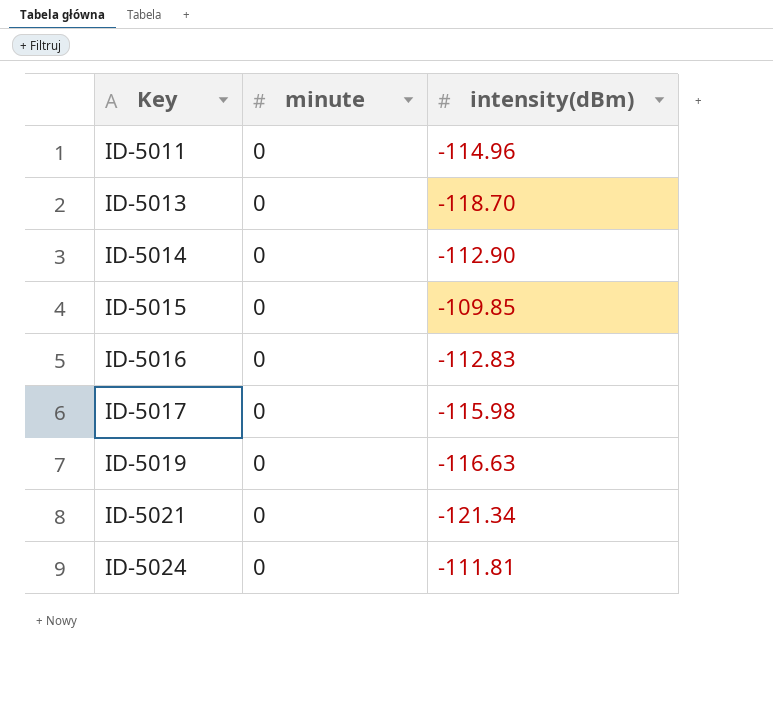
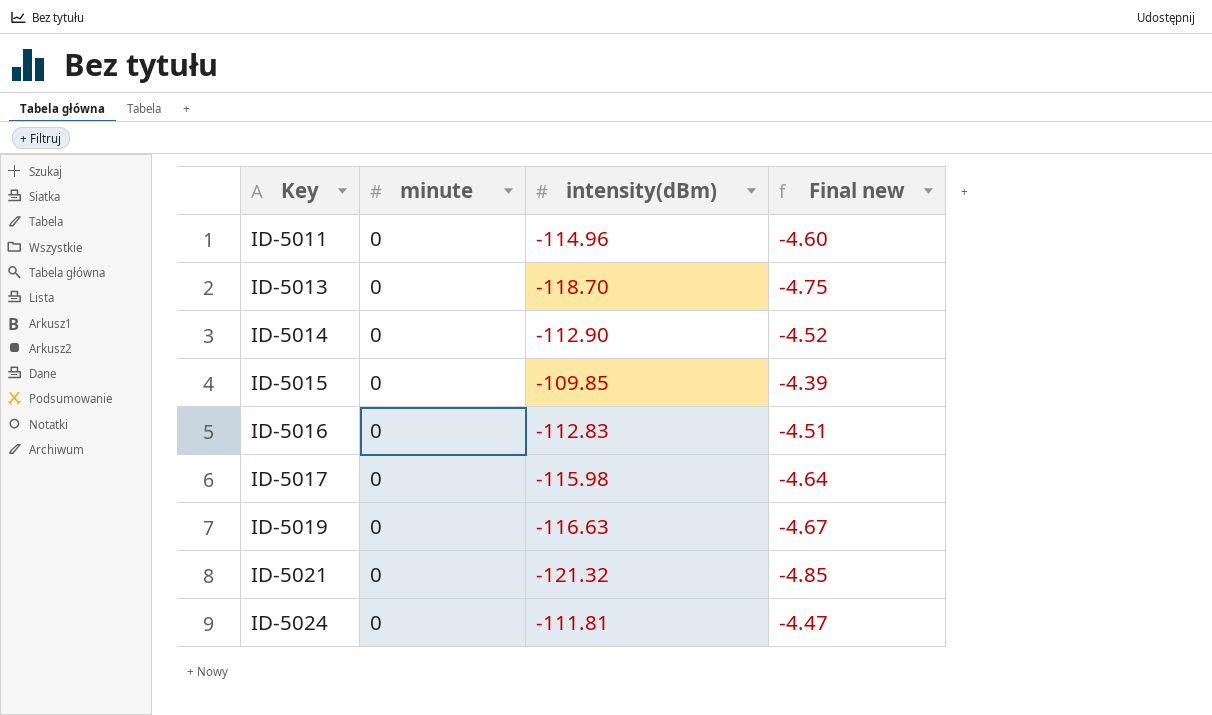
column Final new | formula: none -> [intensity(dBm)] * 0.04
ID-5021 | intensity(dBm): -121.34 -> -121.32

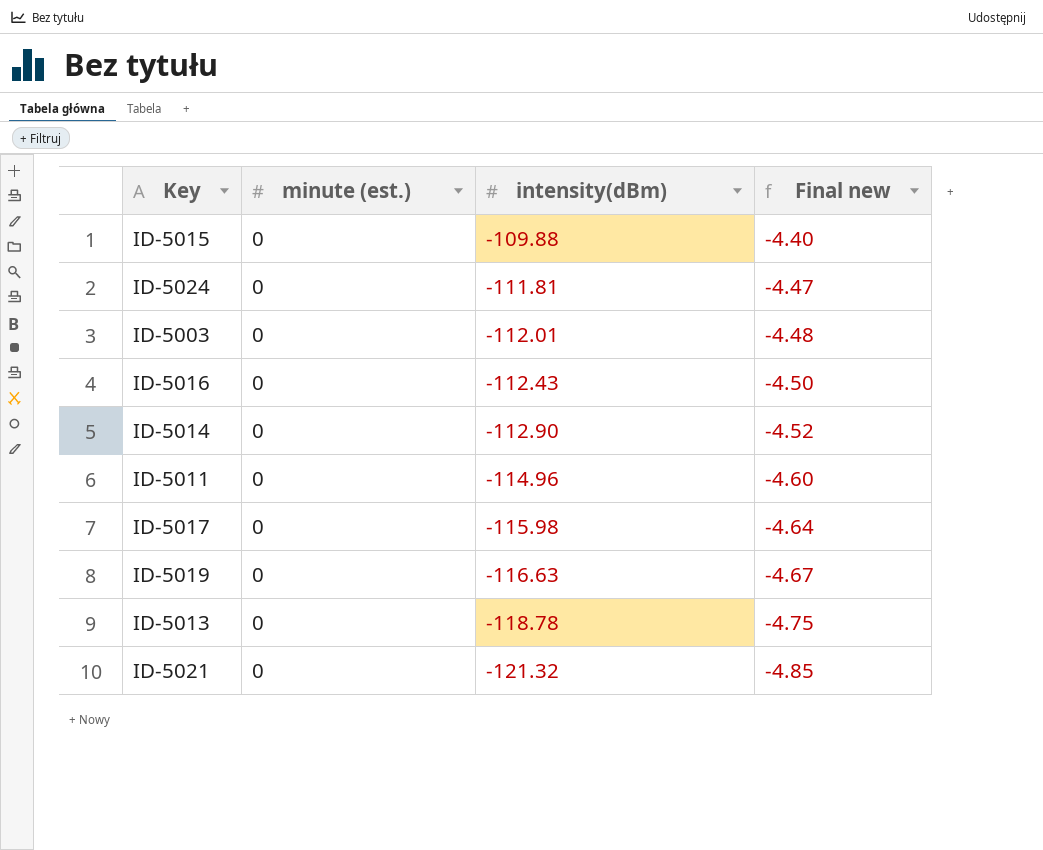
row order: Key ascending -> intensity(dBm) descending
column name: minute -> minute (est.)
ID-5015 | intensity(dBm): -109.85 -> -109.88
ID-5015 | Final new: -4.39 -> -4.40
row ID-5003: none -> 0 | -112.01 | -4.48
ID-5016 | intensity(dBm): -112.83 -> -112.43
ID-5016 | Final new: -4.51 -> -4.50
ID-5013 | intensity(dBm): -118.70 -> -118.78

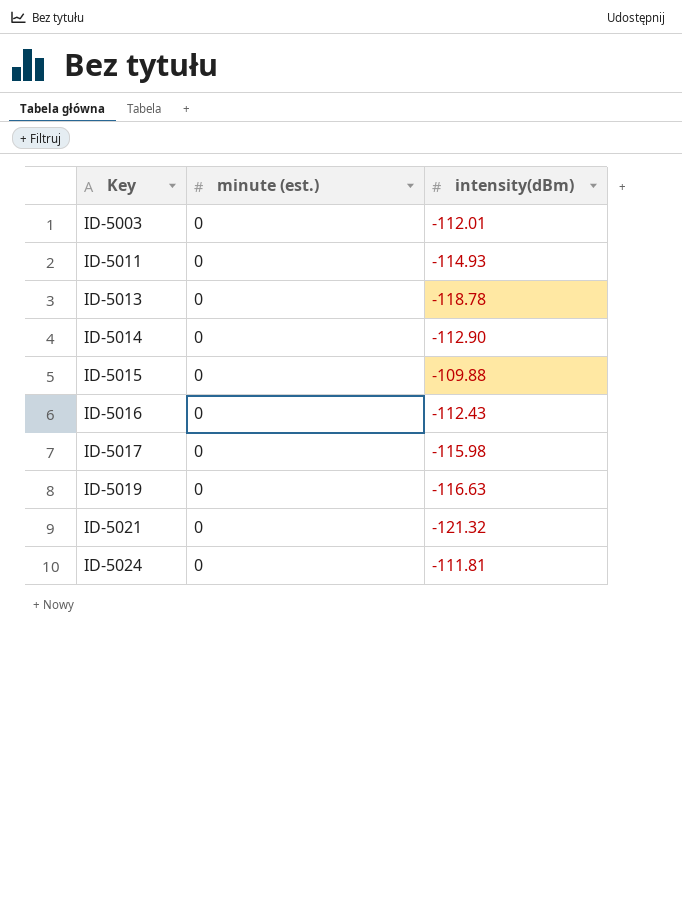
row order: intensity(dBm) descending -> Key ascending
column Final new | formula: [intensity(dBm)] * 0.04 -> none
ID-5011 | intensity(dBm): -114.96 -> -114.93

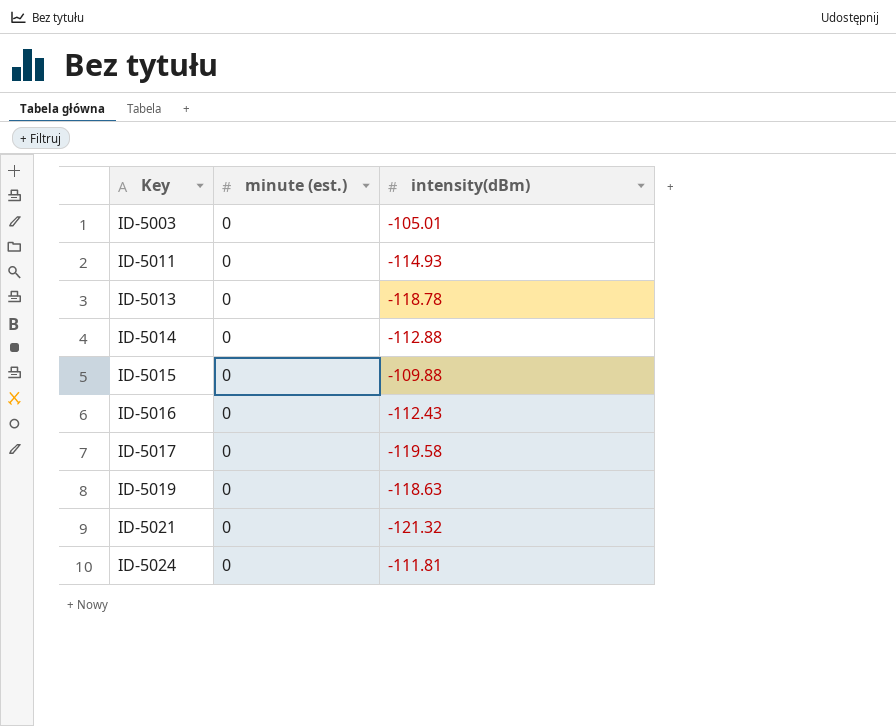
ID-5003 | intensity(dBm): -112.01 -> -105.01
ID-5014 | intensity(dBm): -112.90 -> -112.88
ID-5017 | intensity(dBm): -115.98 -> -119.58
ID-5019 | intensity(dBm): -116.63 -> -118.63

